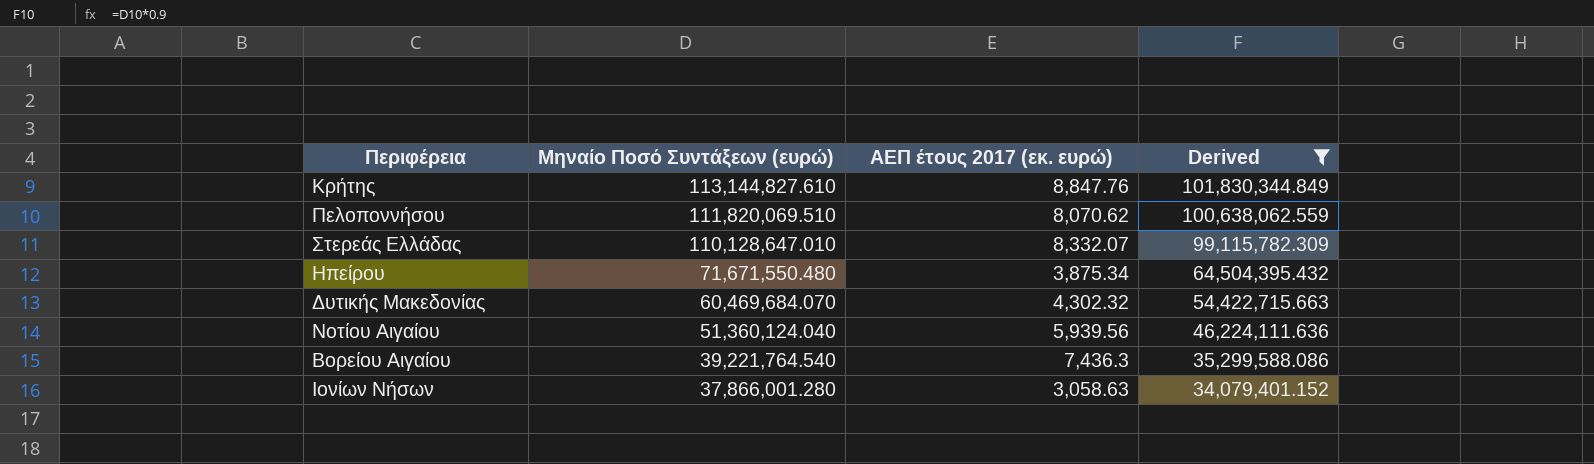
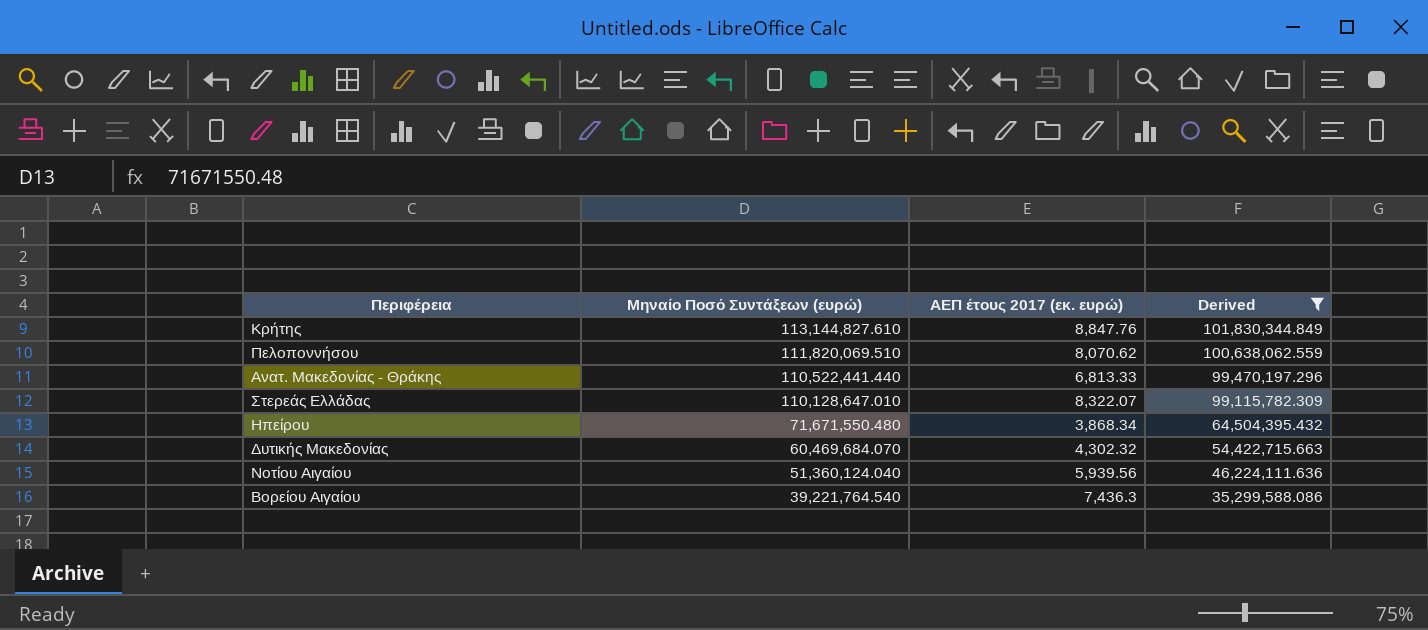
row Ιονίων Νήσων: 37,866,001.280 | 3,058.63 | 34,079,401.152 -> none
row Ανατ. Μακεδονίας - Θράκης: none -> 110,522,441.440 | 6,813.33 | 99,470,197.296
Στερεάς Ελλάδας | ΑΕΠ έτους 2017 (εκ. ευρώ): 8,332.07 -> 8,322.07
Ηπείρου | ΑΕΠ έτους 2017 (εκ. ευρώ): 3,875.34 -> 3,868.34

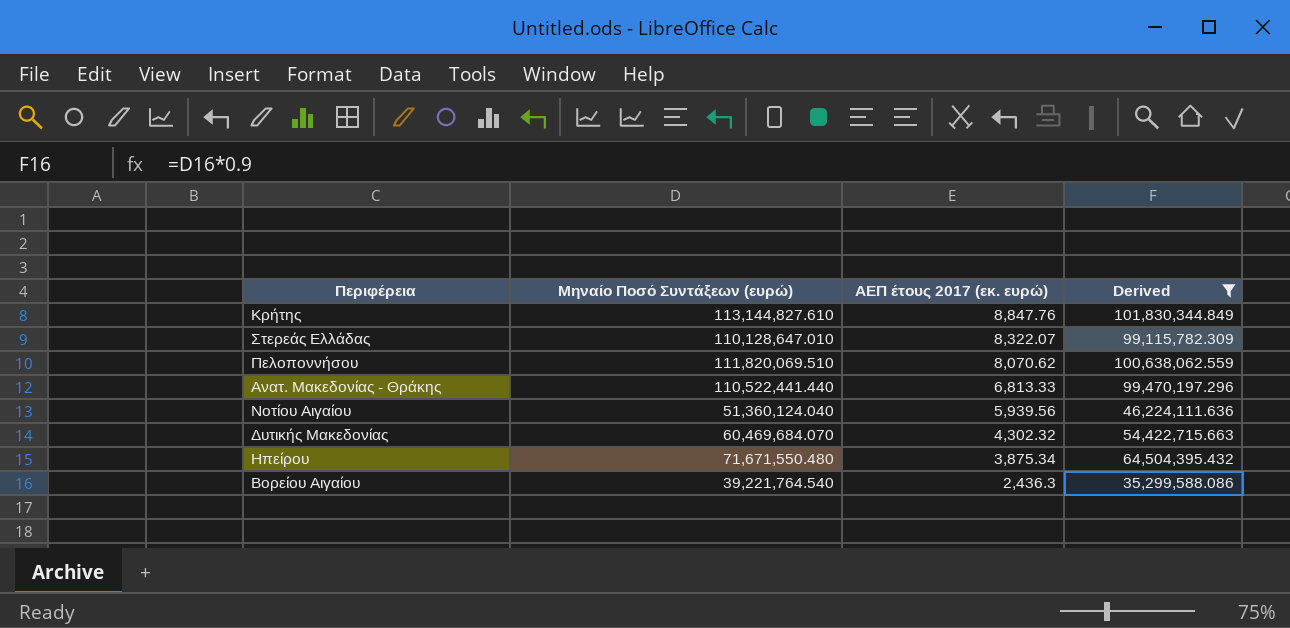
row order: Μηναίο Ποσό Συντάξεων (ευρώ) descending -> ΑΕΠ έτους 2017 (εκ. ευρώ) descending
Ηπείρου | ΑΕΠ έτους 2017 (εκ. ευρώ): 3,868.34 -> 3,875.34
Βορείου Αιγαίου | ΑΕΠ έτους 2017 (εκ. ευρώ): 7,436.3 -> 2,436.3

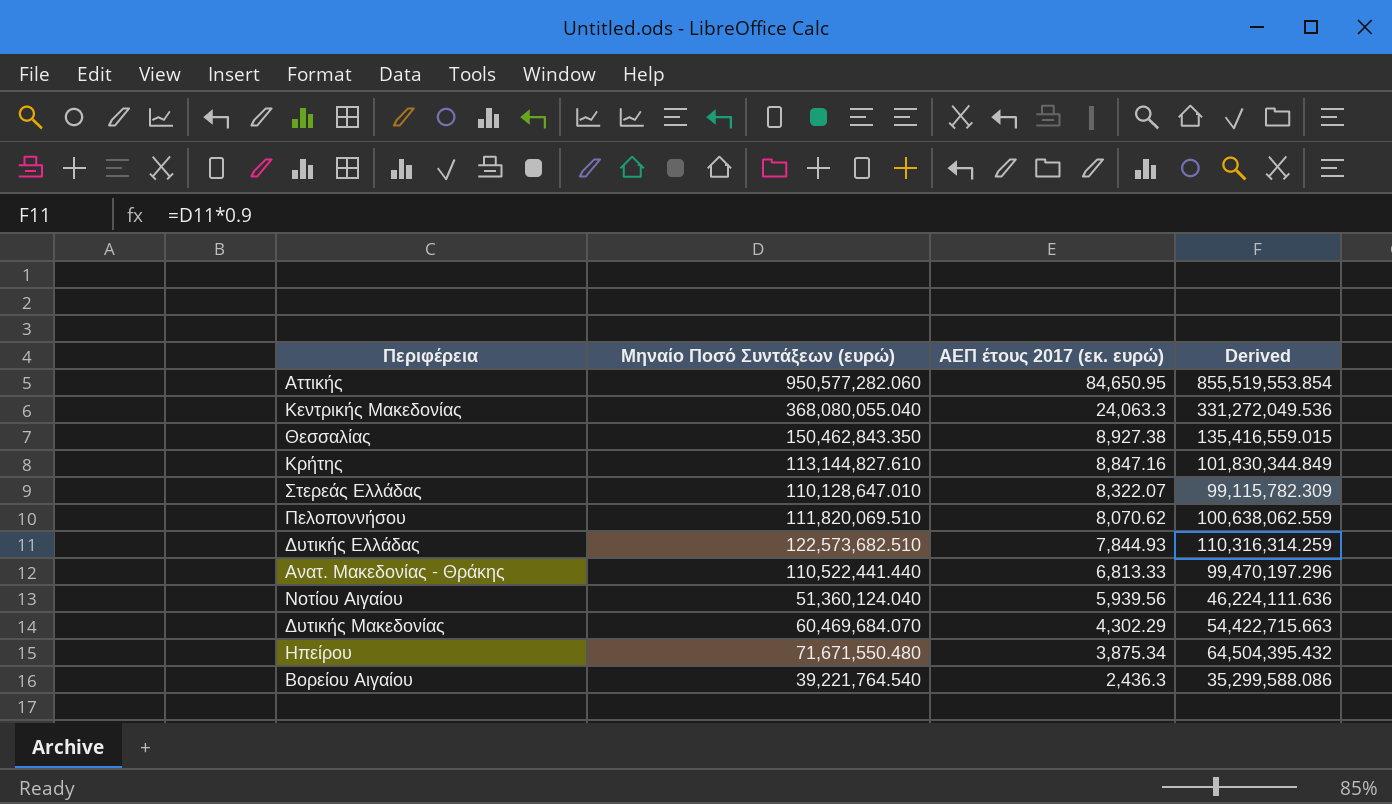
filter: Derived <= 101,830,344.849 -> none
Κρήτης | ΑΕΠ έτους 2017 (εκ. ευρώ): 8,847.76 -> 8,847.16
Δυτικής Μακεδονίας | ΑΕΠ έτους 2017 (εκ. ευρώ): 4,302.32 -> 4,302.29

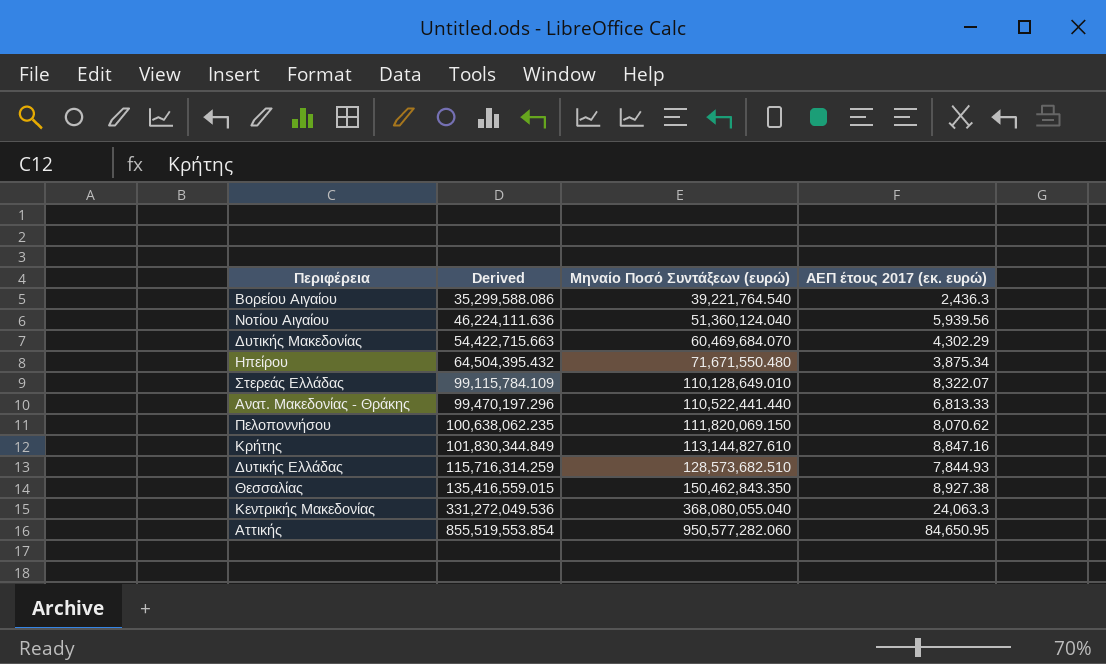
row order: ΑΕΠ έτους 2017 (εκ. ευρώ) descending -> Derived ascending
column Derived | position: 4 -> 2
Στερεάς Ελλάδας | Derived: 99,115,782.309 -> 99,115,784.109
Στερεάς Ελλάδας | Μηναίο Ποσό Συντάξεων (ευρώ): 110,128,647.010 -> 110,128,649.010
Πελοποννήσου | Derived: 100,638,062.559 -> 100,638,062.235
Πελοποννήσου | Μηναίο Ποσό Συντάξεων (ευρώ): 111,820,069.510 -> 111,820,069.150
Δυτικής Ελλάδας | Derived: 110,316,314.259 -> 115,716,314.259
Δυτικής Ελλάδας | Μηναίο Ποσό Συντάξεων (ευρώ): 122,573,682.510 -> 128,573,682.510

